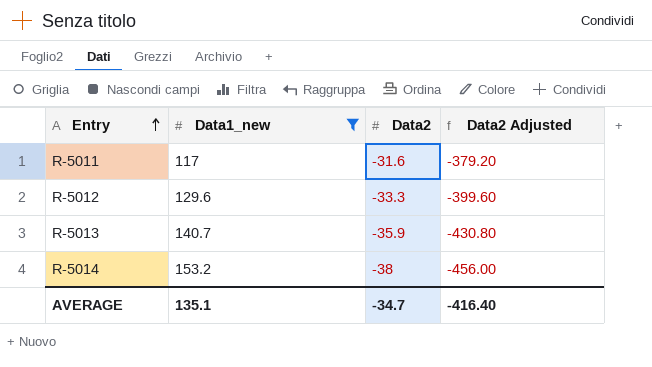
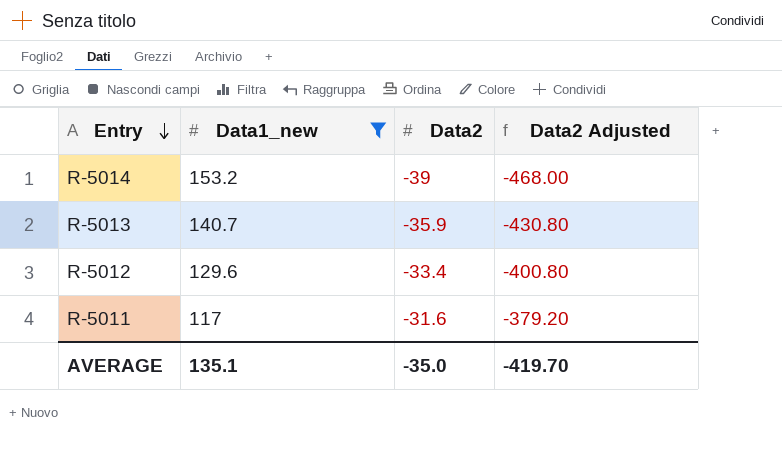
row order: Entry ascending -> Entry descending
R-5014 | Data2: -38 -> -39
R-5014 | Data2 Adjusted: -456.00 -> -468.00
R-5012 | Data2: -33.3 -> -33.4
R-5012 | Data2 Adjusted: -399.60 -> -400.80
AVERAGE | Data2: -34.7 -> -35.0
AVERAGE | Data2 Adjusted: -416.40 -> -419.70

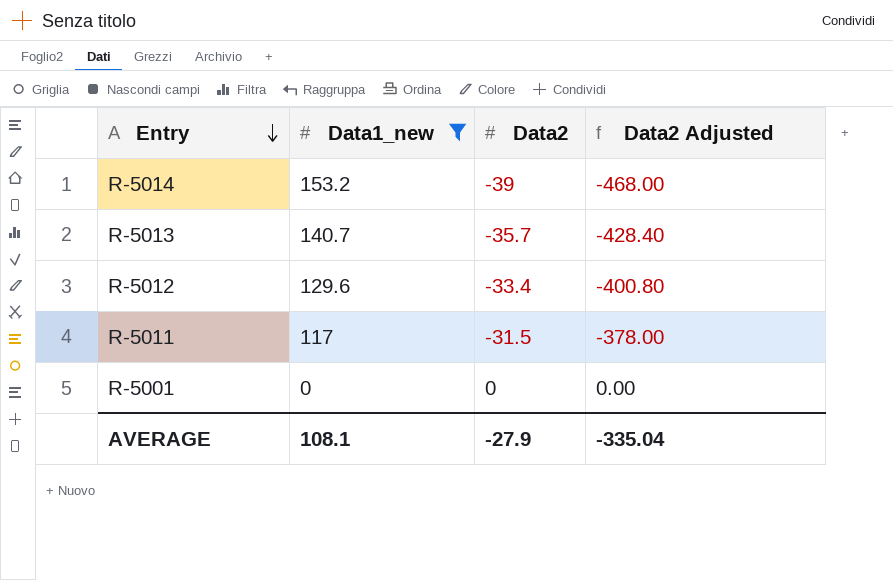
R-5013 | Data2: -35.9 -> -35.7
R-5013 | Data2 Adjusted: -430.80 -> -428.40
R-5011 | Data2: -31.6 -> -31.5
R-5011 | Data2 Adjusted: -379.20 -> -378.00
row R-5001: none -> 0 | 0 | 0.00
AVERAGE | Data1_new: 135.1 -> 108.1
AVERAGE | Data2: -35.0 -> -27.9
AVERAGE | Data2 Adjusted: -419.70 -> -335.04

